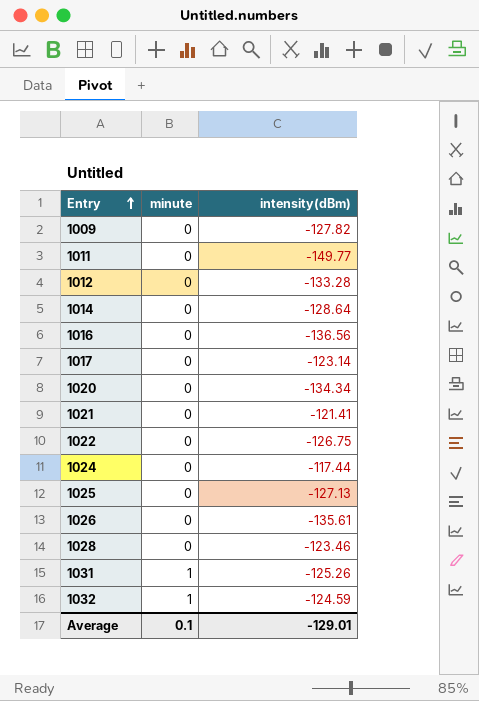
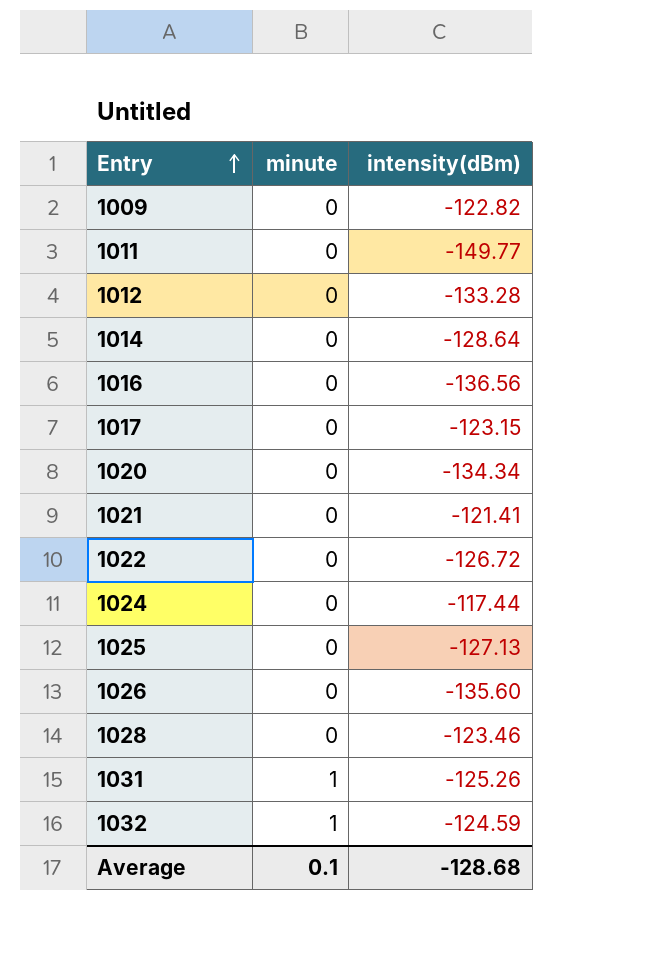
1009 | intensity(dBm): -127.82 -> -122.82
1017 | intensity(dBm): -123.14 -> -123.15
1022 | intensity(dBm): -126.75 -> -126.72
1026 | intensity(dBm): -135.61 -> -135.60
Average | intensity(dBm): -129.01 -> -128.68

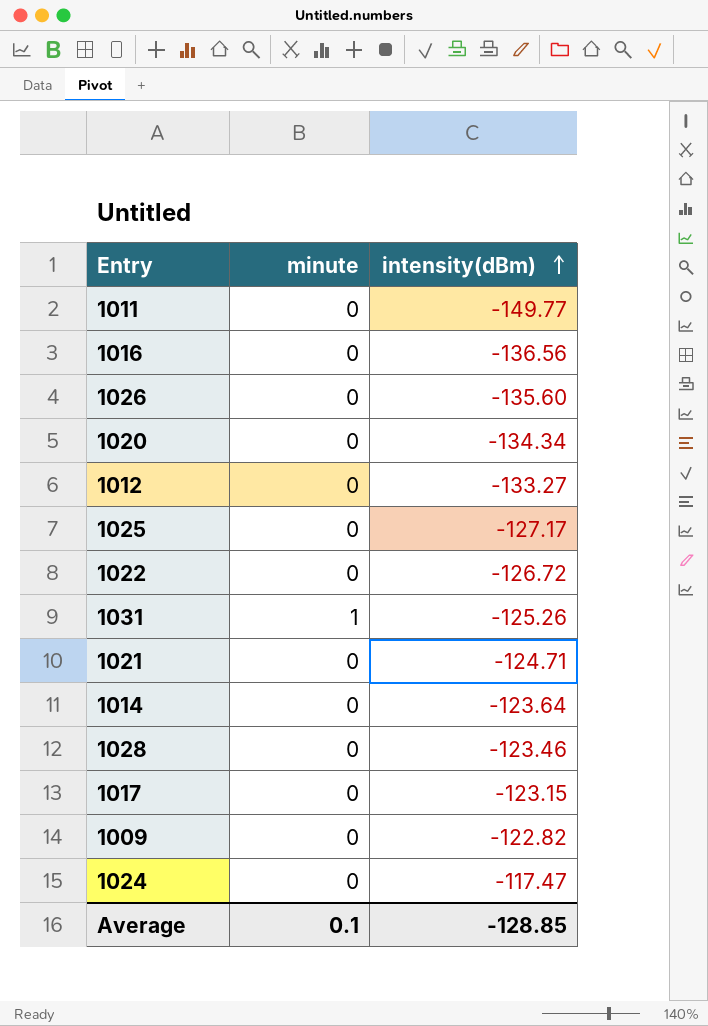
row order: Entry ascending -> intensity(dBm) ascending
row 1032: 1 | -124.59 -> none
1012 | intensity(dBm): -133.28 -> -133.27
1025 | intensity(dBm): -127.13 -> -127.17
1021 | intensity(dBm): -121.41 -> -124.71
1014 | intensity(dBm): -128.64 -> -123.64
1024 | intensity(dBm): -117.44 -> -117.47
Average | intensity(dBm): -128.68 -> -128.85

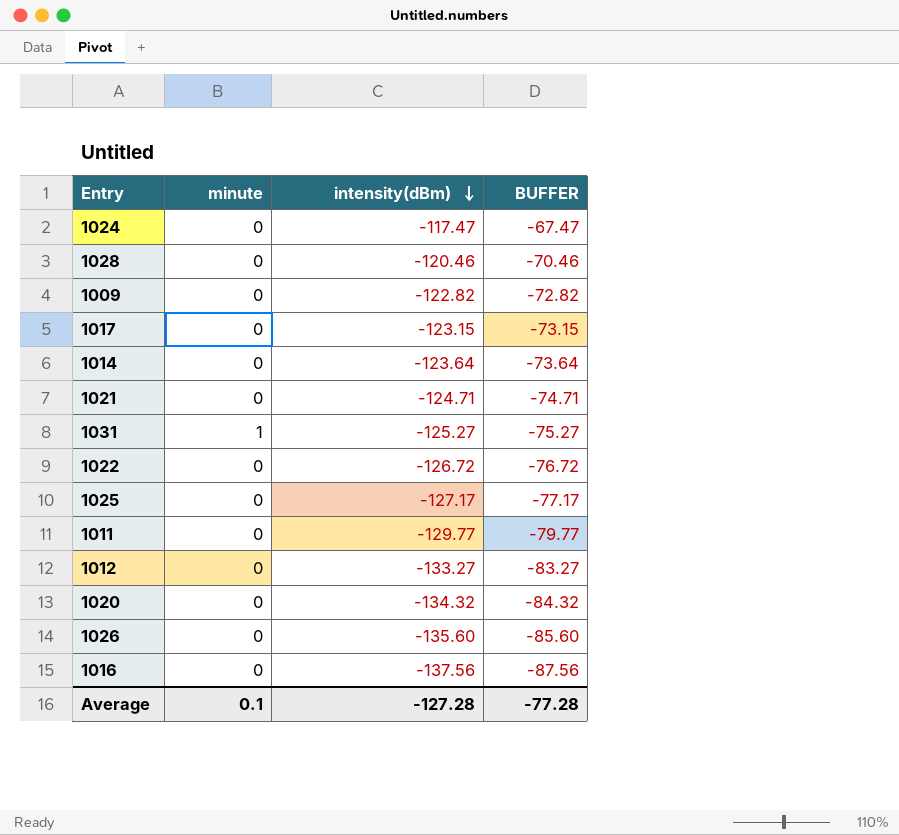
row order: intensity(dBm) ascending -> intensity(dBm) descending
column BUFFER | formula: none -> [intensity(dBm)] + 50
1028 | intensity(dBm): -123.46 -> -120.46
1031 | intensity(dBm): -125.26 -> -125.27
1011 | intensity(dBm): -149.77 -> -129.77
1020 | intensity(dBm): -134.34 -> -134.32
1016 | intensity(dBm): -136.56 -> -137.56
Average | intensity(dBm): -128.85 -> -127.28

